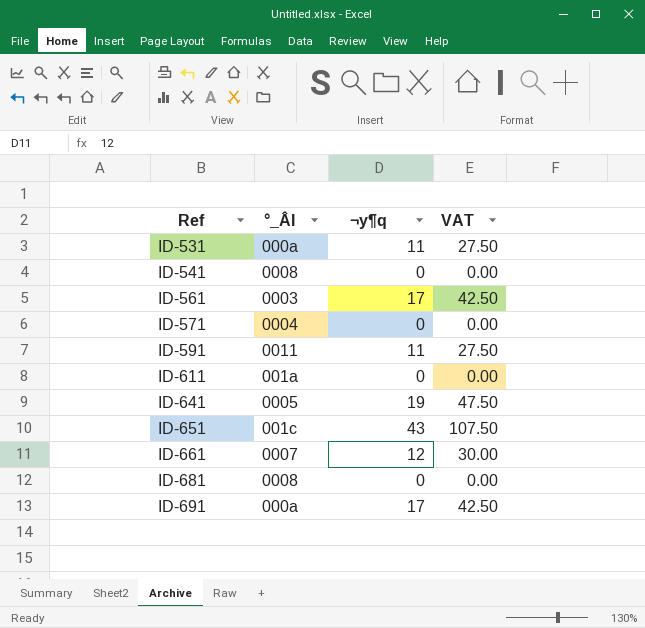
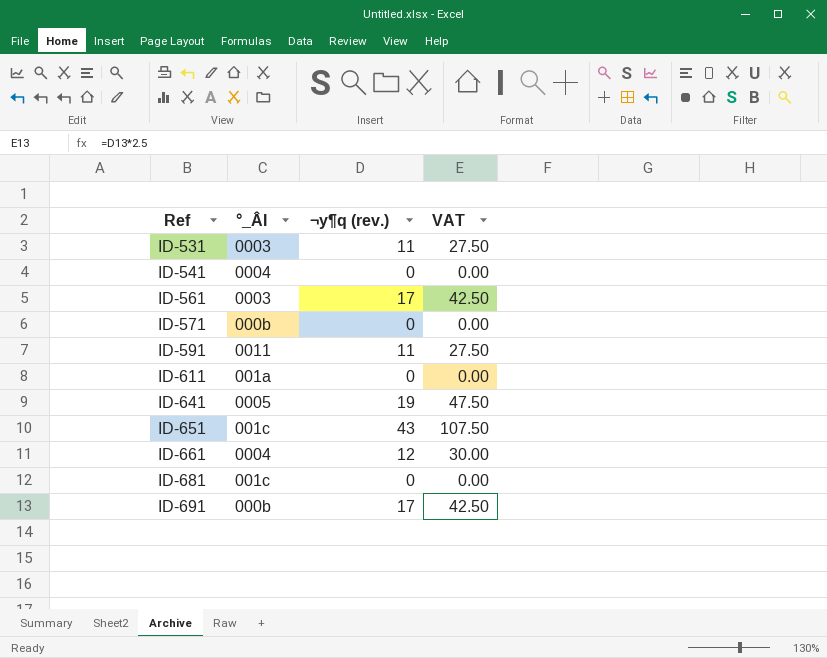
column name: ¬y¶q -> ¬y¶q (rev.)
ID-531 | °_ÂI: 000a -> 0003
ID-541 | °_ÂI: 0008 -> 0004
ID-571 | °_ÂI: 0004 -> 000b
ID-661 | °_ÂI: 0007 -> 0004
ID-681 | °_ÂI: 0008 -> 001c
ID-691 | °_ÂI: 000a -> 000b

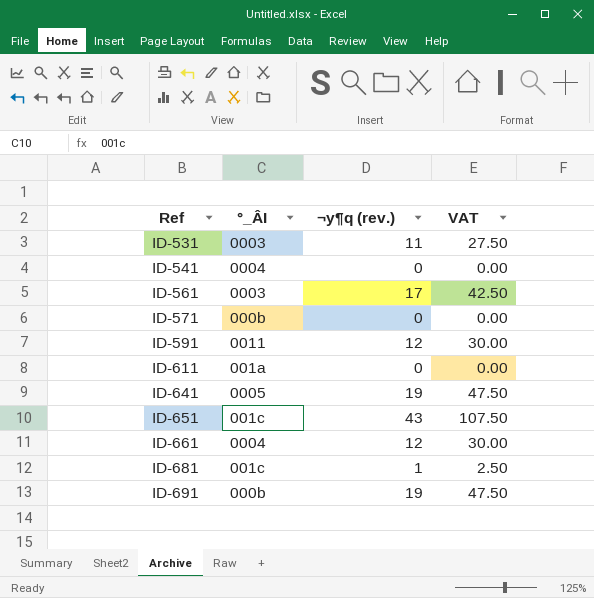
ID-591 | ¬y¶q (rev.): 11 -> 12
ID-591 | VAT: 27.50 -> 30.00
ID-681 | ¬y¶q (rev.): 0 -> 1
ID-681 | VAT: 0.00 -> 2.50
ID-691 | ¬y¶q (rev.): 17 -> 19
ID-691 | VAT: 42.50 -> 47.50

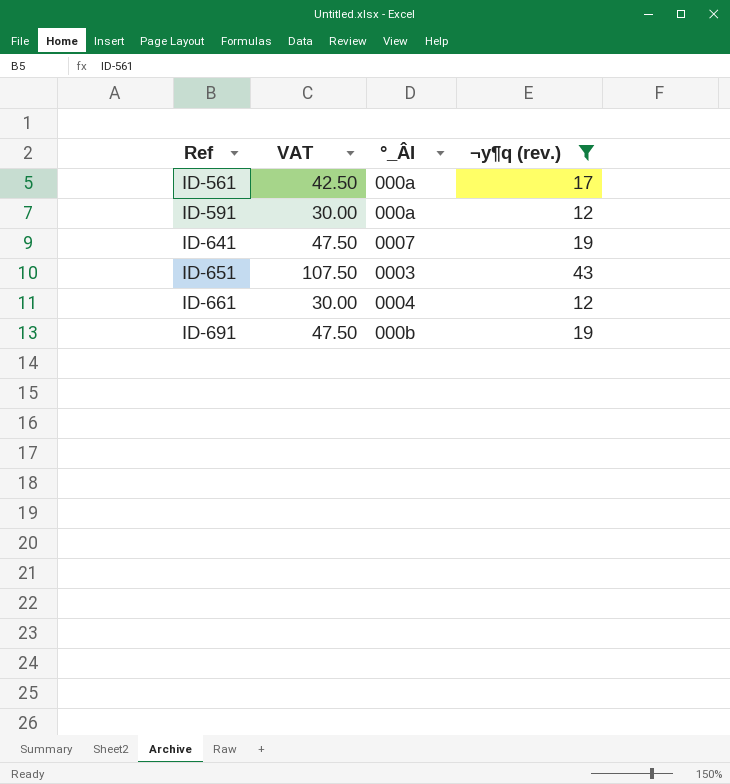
filter: none -> ¬y¶q (rev.) >= 12
column VAT | position: 4 -> 2
ID-561 | °_ÂI: 0003 -> 000a
ID-591 | °_ÂI: 0011 -> 000a
ID-641 | °_ÂI: 0005 -> 0007
ID-651 | °_ÂI: 001c -> 0003

